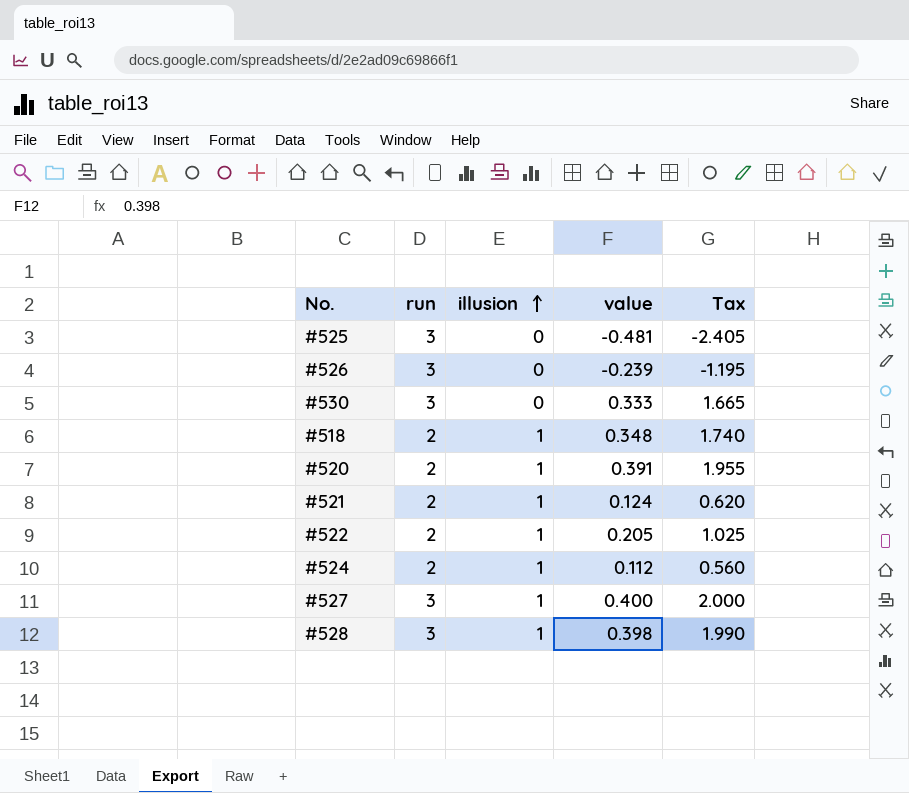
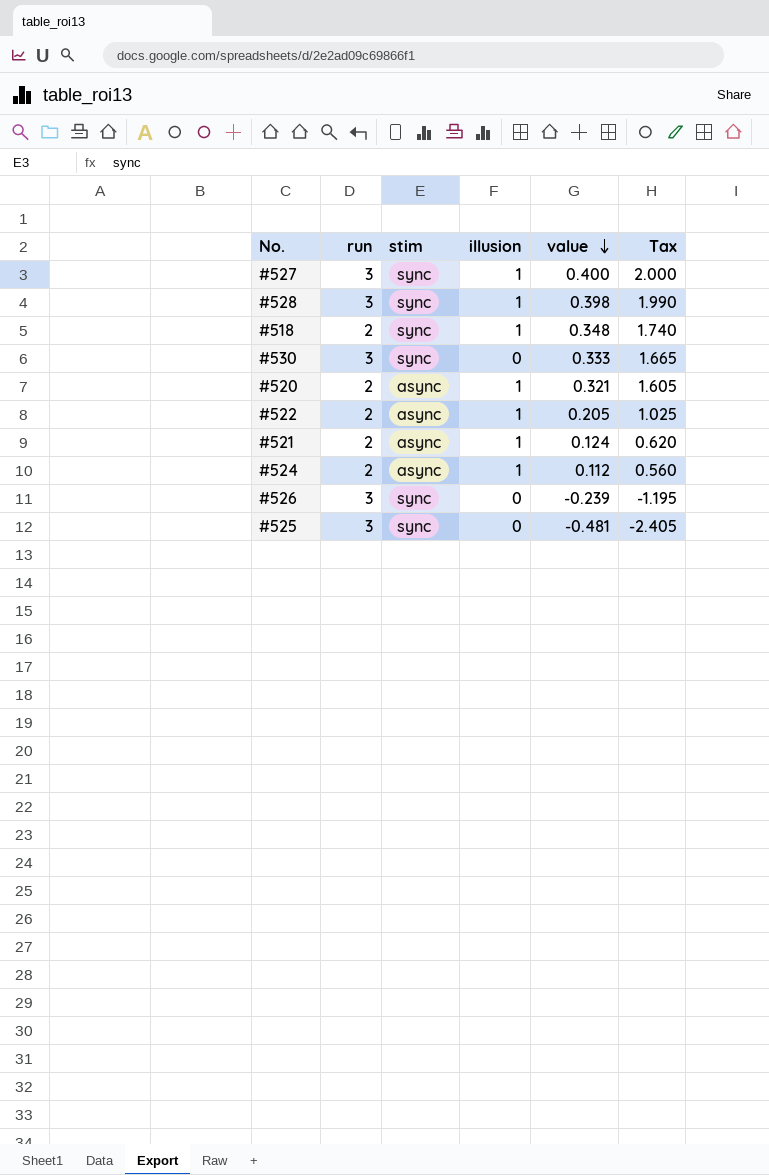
row order: illusion ascending -> value descending
column stim | position: none -> 3
#520 | value: 0.391 -> 0.321
#520 | Tax: 1.955 -> 1.605

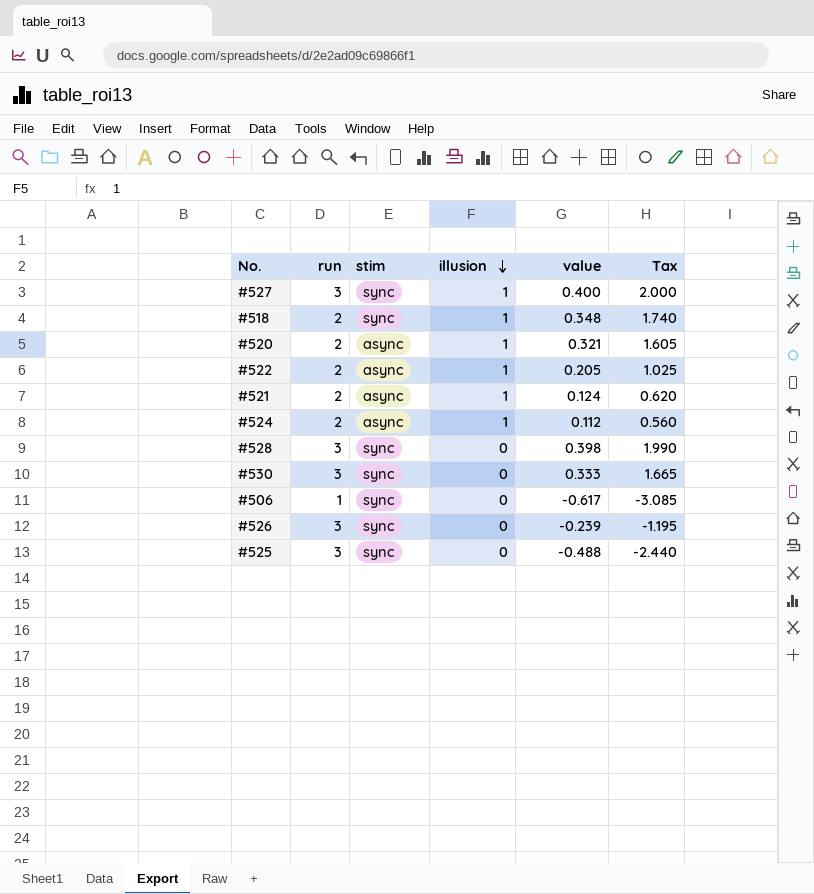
row order: value descending -> illusion descending
#528 | illusion: 1 -> 0
row #506: none -> 1 | sync | 0 | -0.617 | -3.085
#525 | value: -0.481 -> -0.488
#525 | Tax: -2.405 -> -2.440

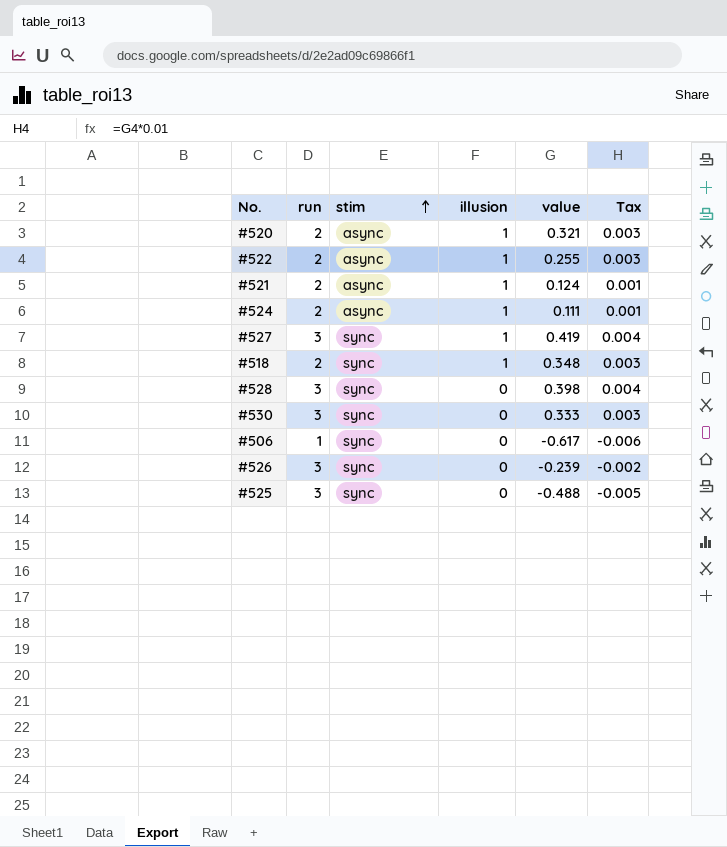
row order: illusion descending -> stim ascending
column Tax | formula: [value] * 5 -> [value] * 0.01
#522 | value: 0.205 -> 0.255
#524 | value: 0.112 -> 0.111
#527 | value: 0.400 -> 0.419

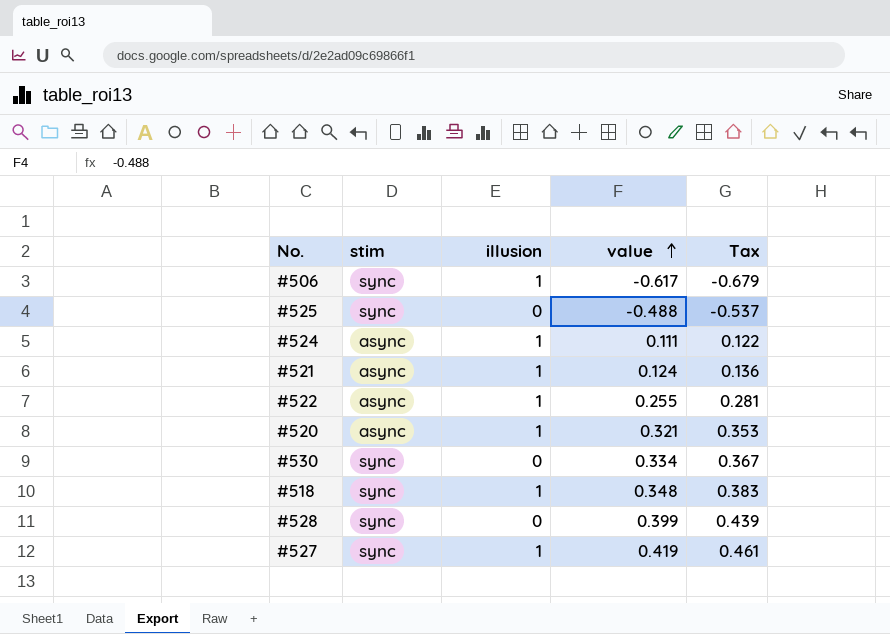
row order: stim ascending -> value ascending
column run | position: 2 -> none
column Tax | formula: [value] * 0.01 -> [value] * 1.1
row #526: 3 | sync | 0 | -0.239 | -0.002 -> none
#506 | illusion: 0 -> 1
#530 | value: 0.333 -> 0.334
#528 | value: 0.398 -> 0.399

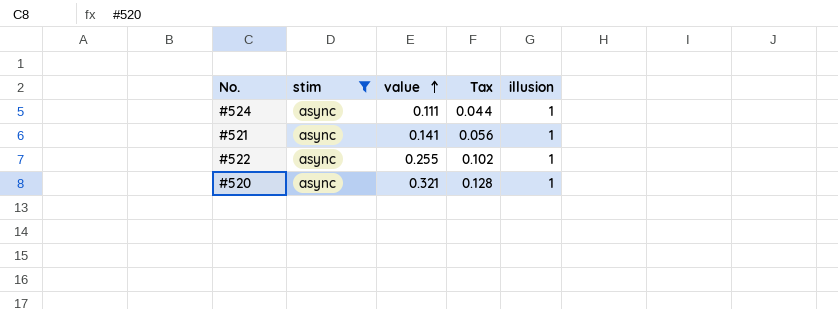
filter: none -> stim = async
column Tax | formula: [value] * 1.1 -> [value] * 0.4
column illusion | position: 3 -> 5
#521 | value: 0.124 -> 0.141

